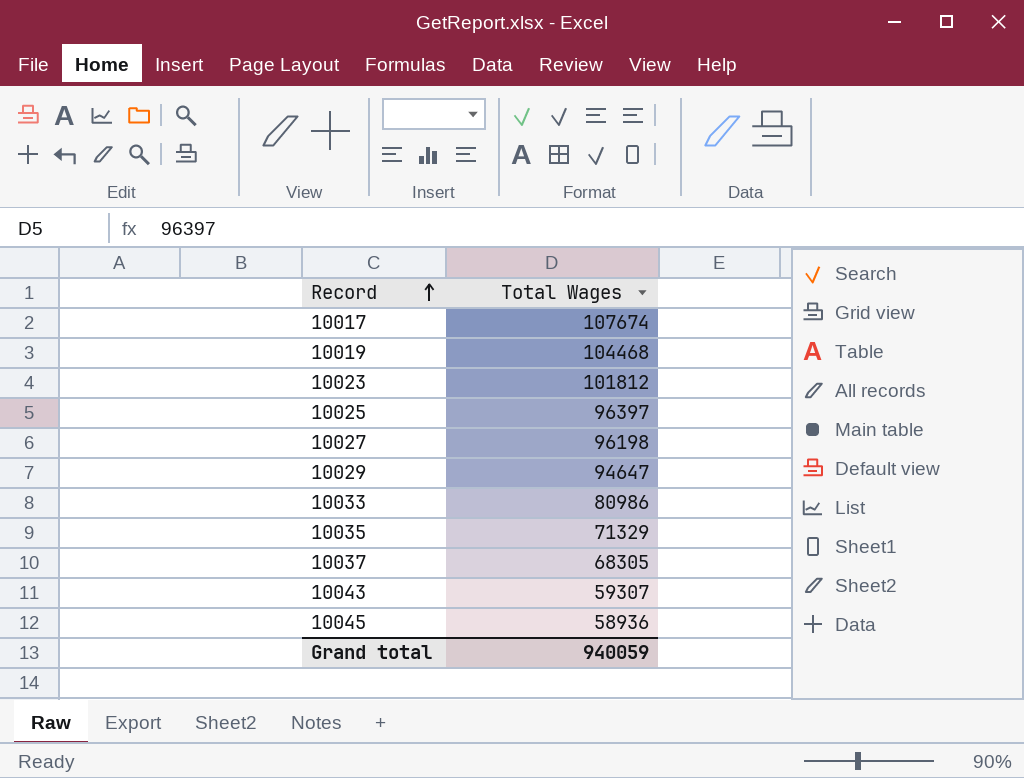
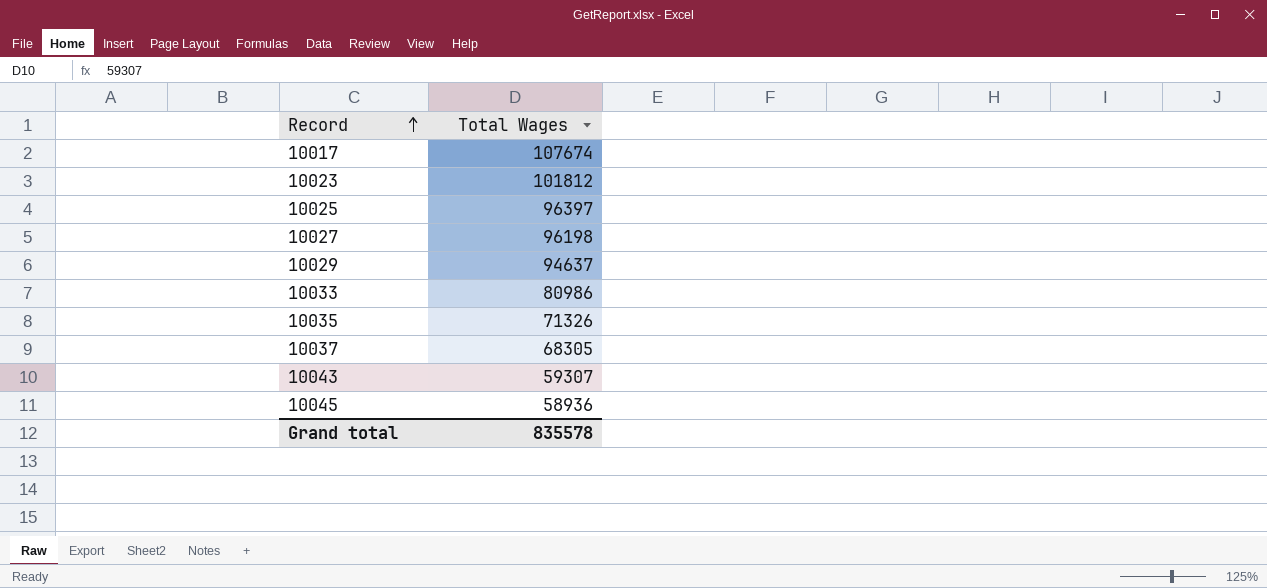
row 10019: 104468 -> none
10029 | Total Wages: 94647 -> 94637
10035 | Total Wages: 71329 -> 71326
Grand total | Total Wages: 940059 -> 835578

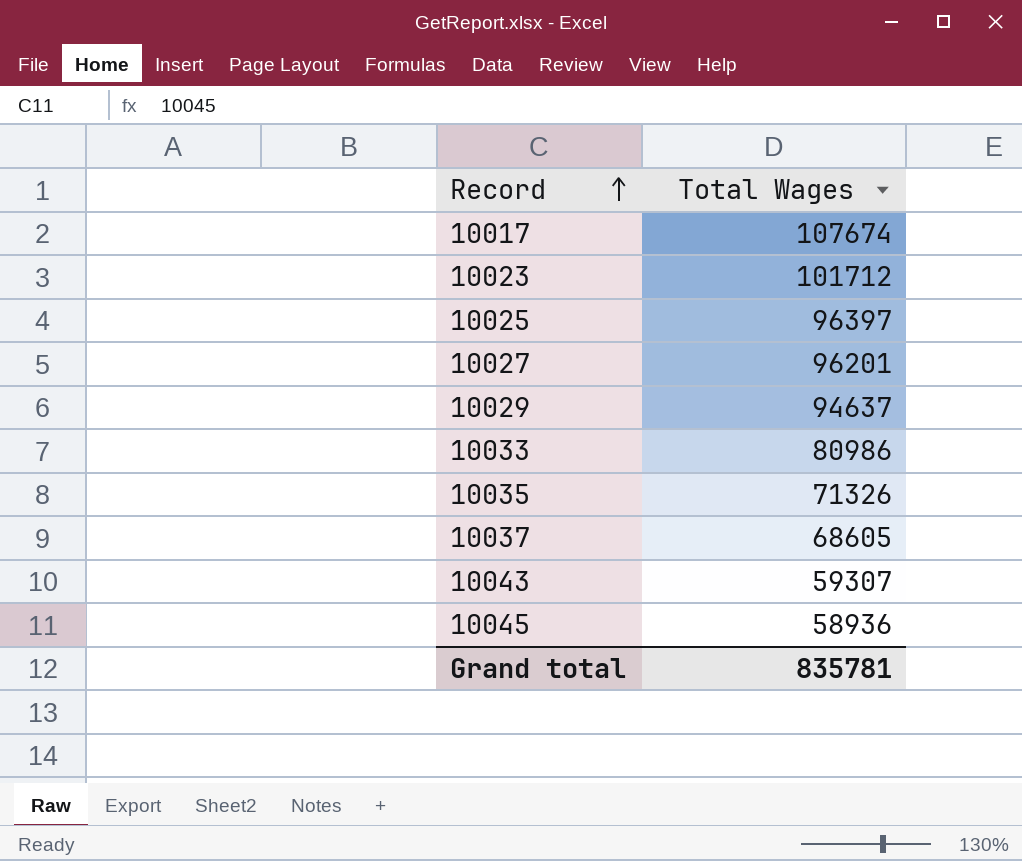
10023 | Total Wages: 101812 -> 101712
10027 | Total Wages: 96198 -> 96201
10037 | Total Wages: 68305 -> 68605
Grand total | Total Wages: 835578 -> 835781

